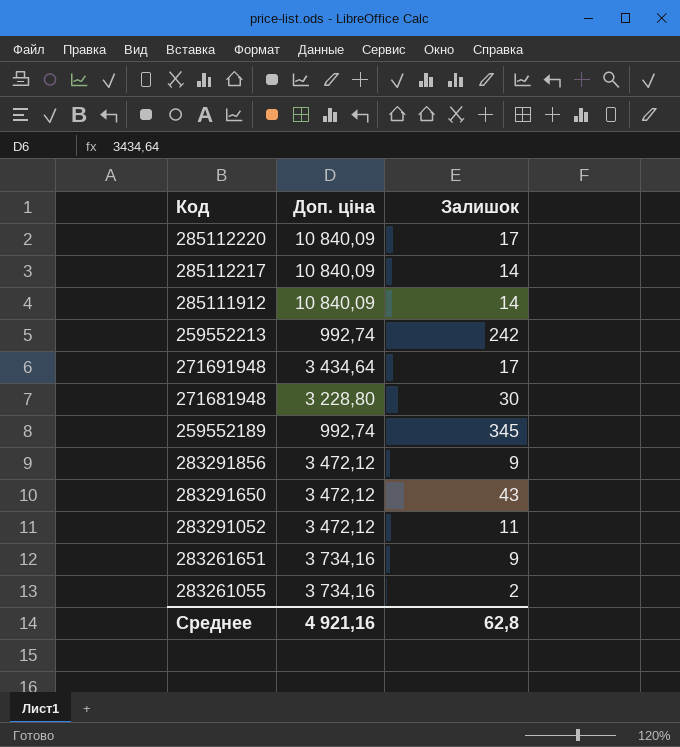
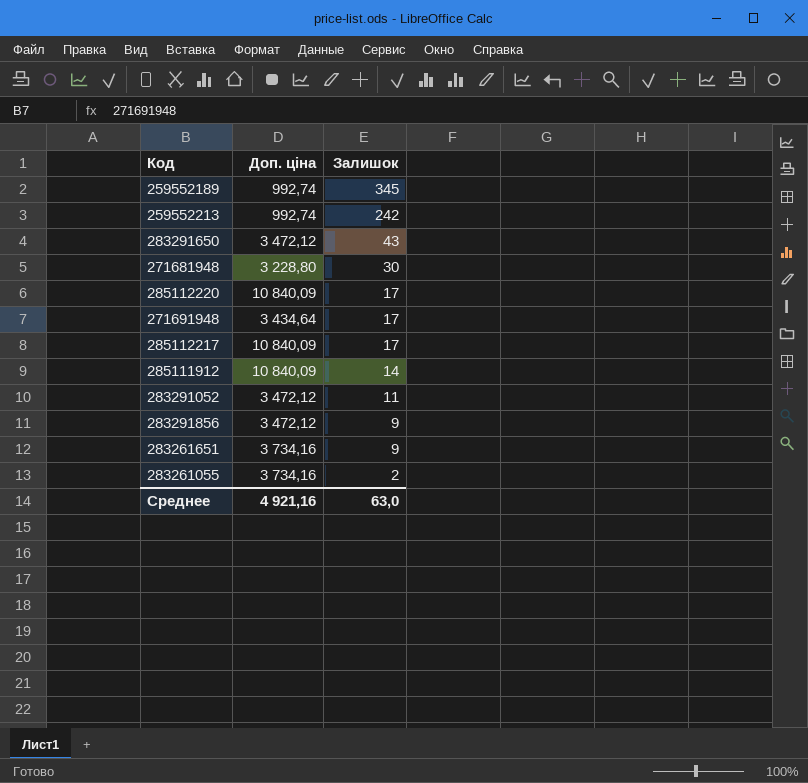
row order: none -> Залишок descending
285112217 | Залишок: 14 -> 17
Среднее | Залишок: 62,8 -> 63,0

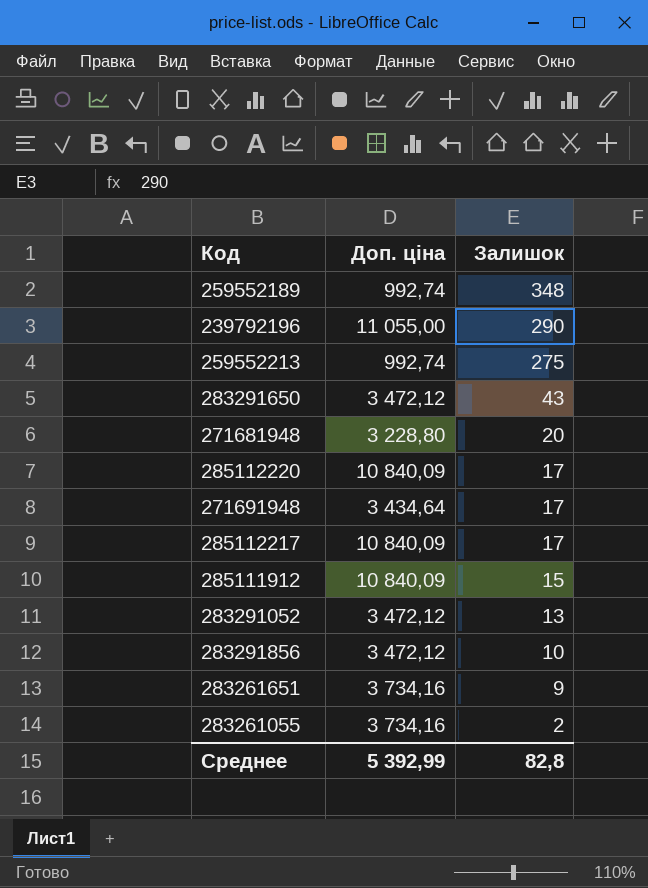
259552189 | Залишок: 345 -> 348
row 239792196: none -> 11 055,00 | 290
259552213 | Залишок: 242 -> 275
271681948 | Залишок: 30 -> 20
285111912 | Залишок: 14 -> 15
283291052 | Залишок: 11 -> 13
283291856 | Залишок: 9 -> 10
Среднее | Доп. ціна: 4 921,16 -> 5 392,99
Среднее | Залишок: 63,0 -> 82,8

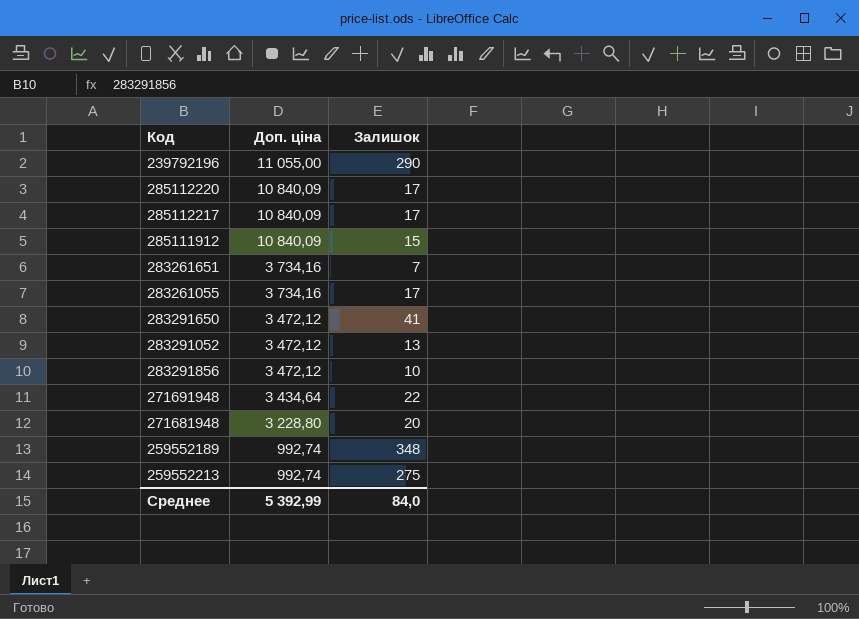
row order: Залишок descending -> Доп. ціна descending
283261651 | Залишок: 9 -> 7
283261055 | Залишок: 2 -> 17
283291650 | Залишок: 43 -> 41
271691948 | Залишок: 17 -> 22
Среднее | Залишок: 82,8 -> 84,0

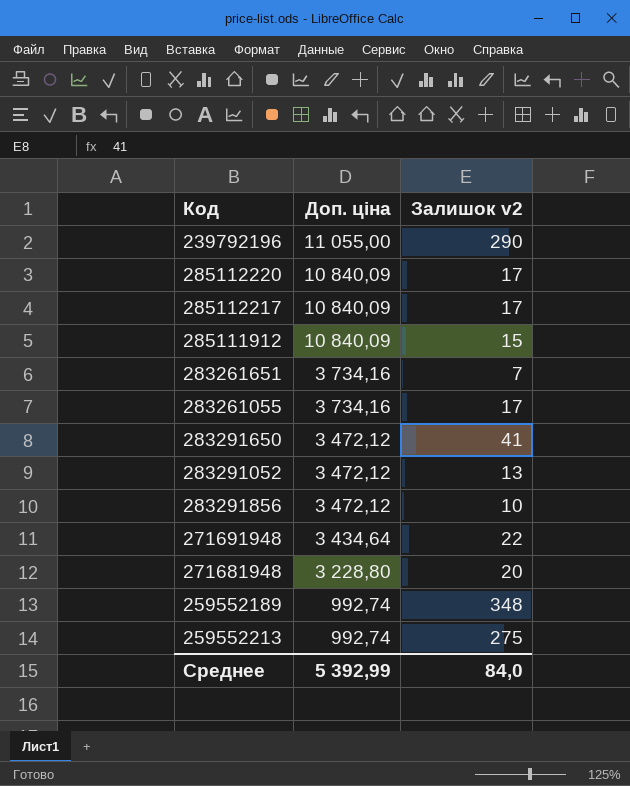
column name: Залишок -> Залишок v2

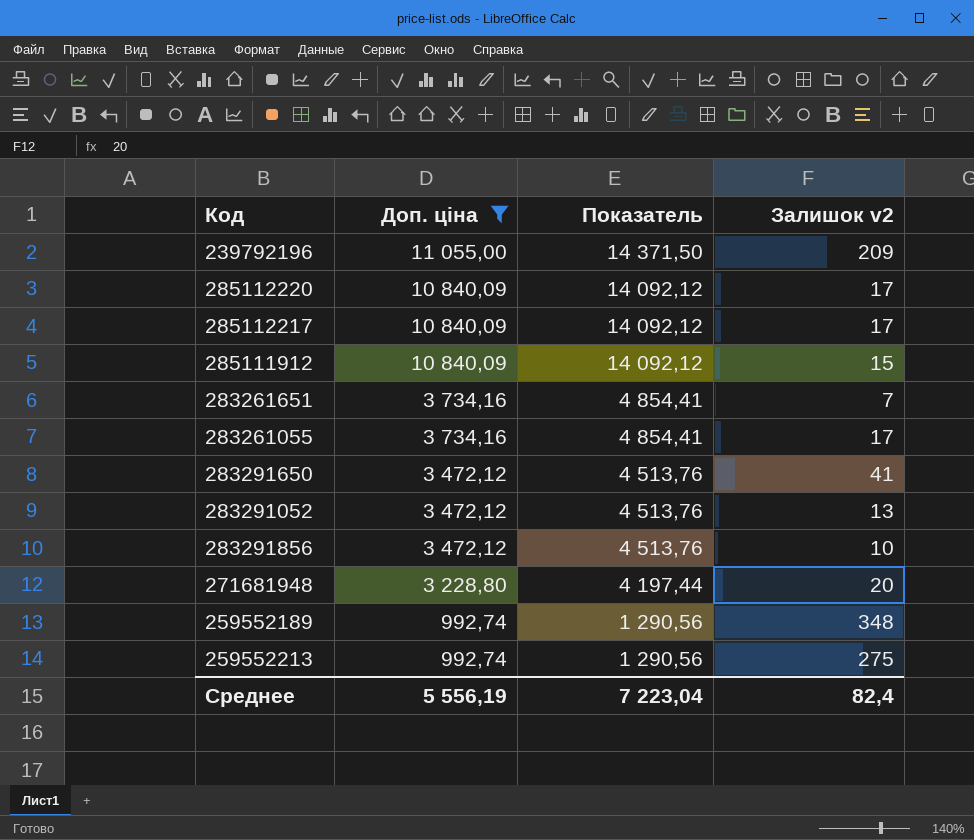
filter: none -> Доп. ціна != 3 434,64
column Показатель | formula: none -> [Доп. ціна] * 1,3
239792196 | Залишок v2: 290 -> 209
Среднее | Доп. ціна: 5 392,99 -> 5 556,19
Среднее | Залишок v2: 84,0 -> 82,4

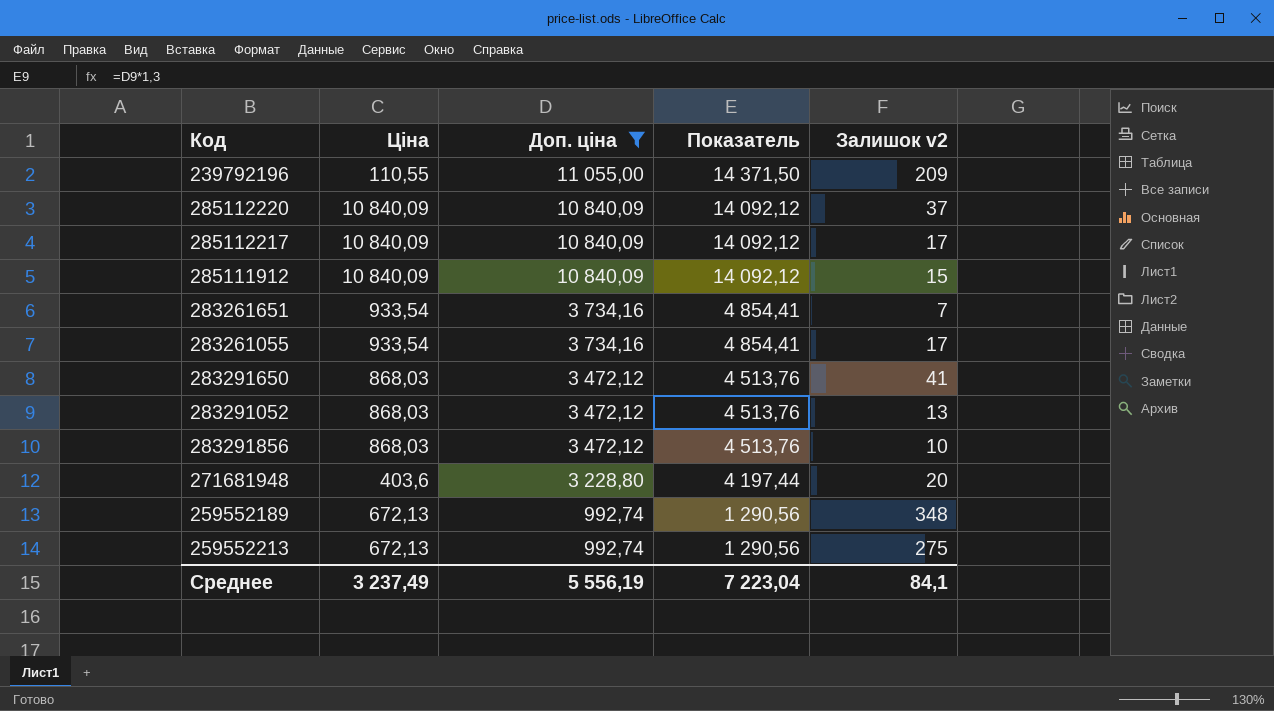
column Ціна | position: none -> 2
285112220 | Залишок v2: 17 -> 37
Среднее | Залишок v2: 82,4 -> 84,1

